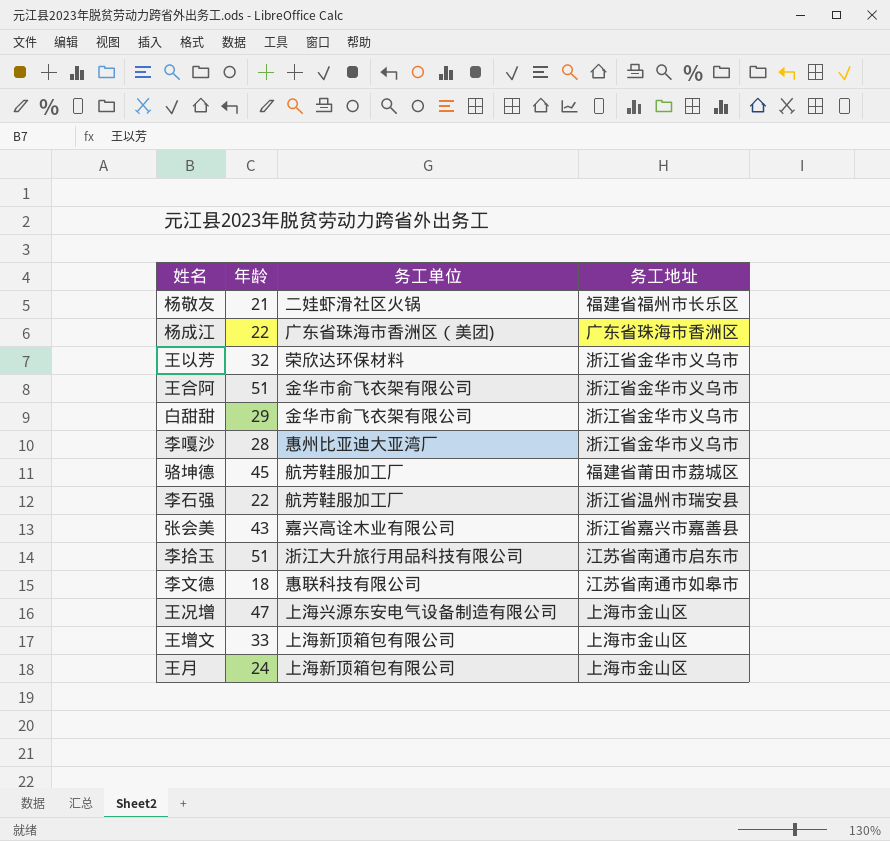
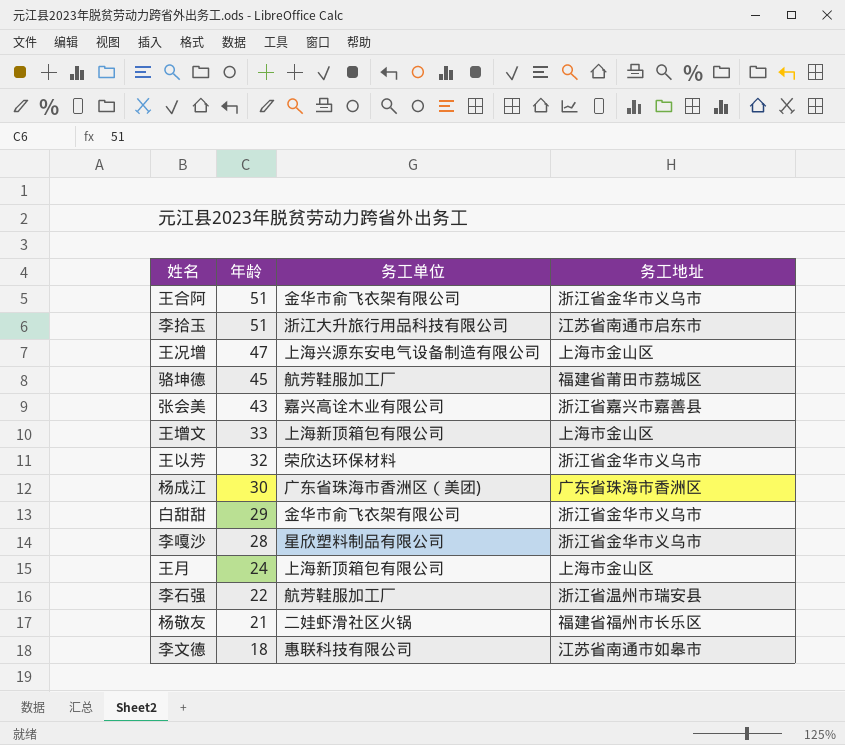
row order: none -> 年龄 descending
杨成江 | 年龄: 22 -> 30
李嘎沙 | 务工单位: 惠州比亚迪大亚湾厂 -> 星欣塑料制品有限公司

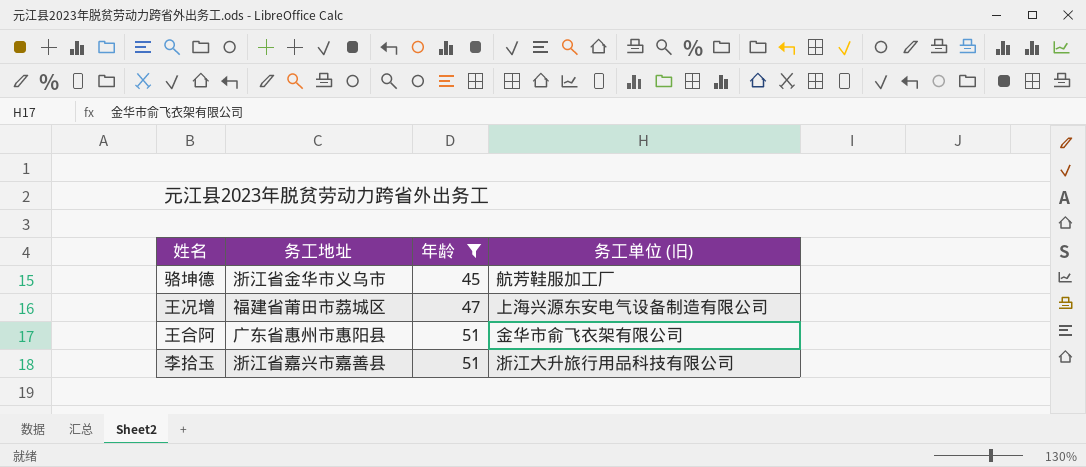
filter: none -> 年龄 >= 45
row order: 年龄 descending -> 年龄 ascending
column 务工地址 | position: 4 -> 2
column name: 务工单位 -> 务工单位 (旧)
骆坤德 | 务工地址: 福建省莆田市荔城区 -> 浙江省金华市义乌市
王况增 | 务工地址: 上海市金山区 -> 福建省莆田市荔城区
王合阿 | 务工地址: 浙江省金华市义乌市 -> 广东省惠州市惠阳县
李拾玉 | 务工地址: 江苏省南通市启东市 -> 浙江省嘉兴市嘉善县

